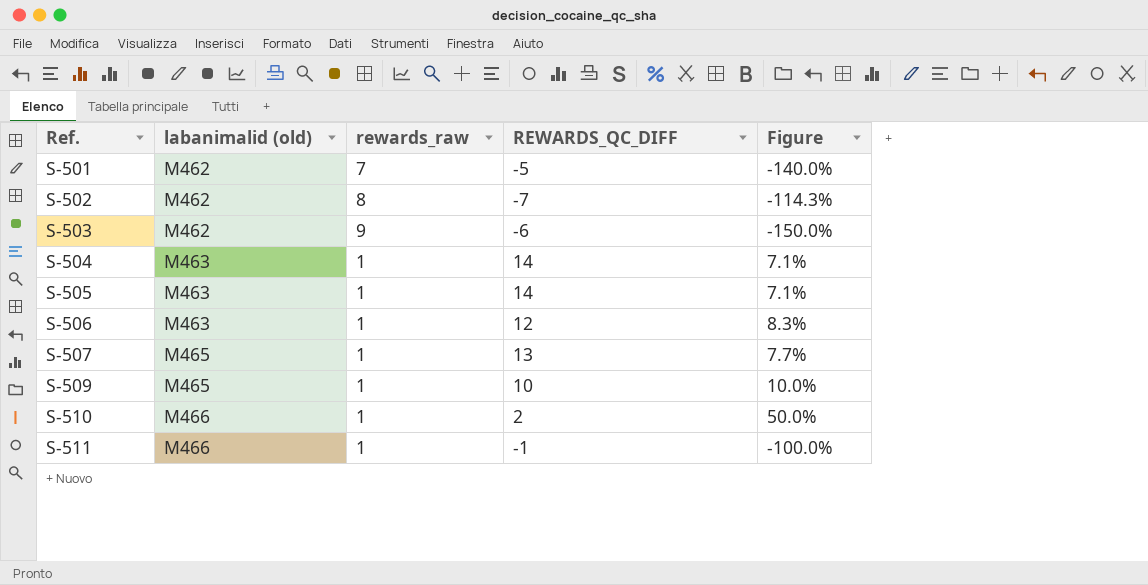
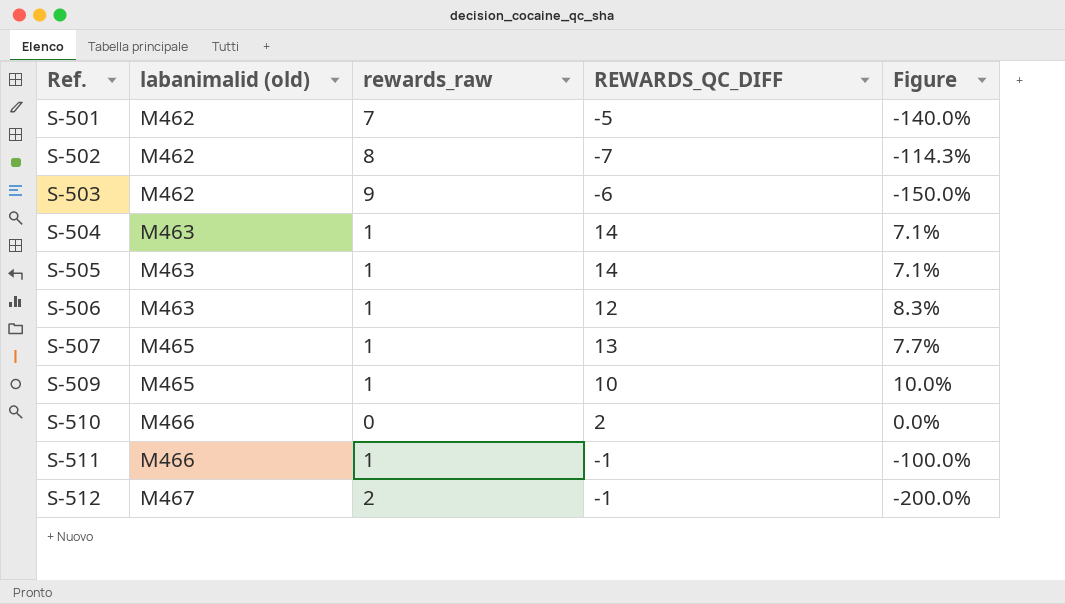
S-510 | rewards_raw: 1 -> 0
S-510 | Figure: 50.0% -> 0.0%
row S-512: none -> M467 | 2 | -1 | -200.0%

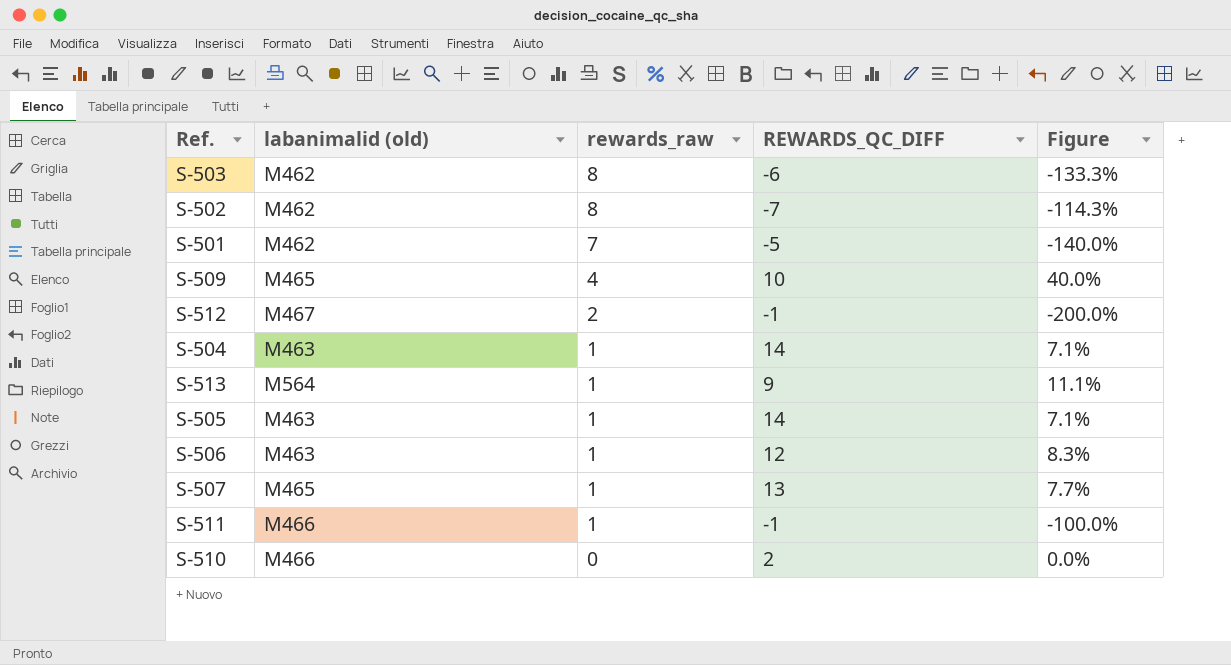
row order: Ref. ascending -> rewards_raw descending
S-503 | rewards_raw: 9 -> 8
S-503 | Figure: -150.0% -> -133.3%
S-509 | rewards_raw: 1 -> 4
S-509 | Figure: 10.0% -> 40.0%
row S-513: none -> M564 | 1 | 9 | 11.1%

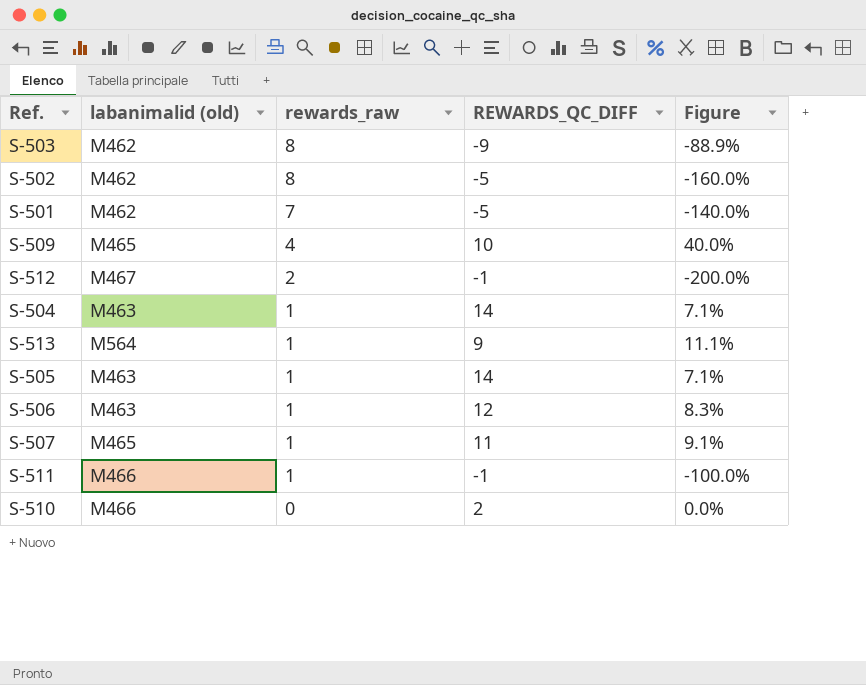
S-503 | REWARDS_QC_DIFF: -6 -> -9
S-503 | Figure: -133.3% -> -88.9%
S-502 | REWARDS_QC_DIFF: -7 -> -5
S-502 | Figure: -114.3% -> -160.0%
S-507 | REWARDS_QC_DIFF: 13 -> 11
S-507 | Figure: 7.7% -> 9.1%

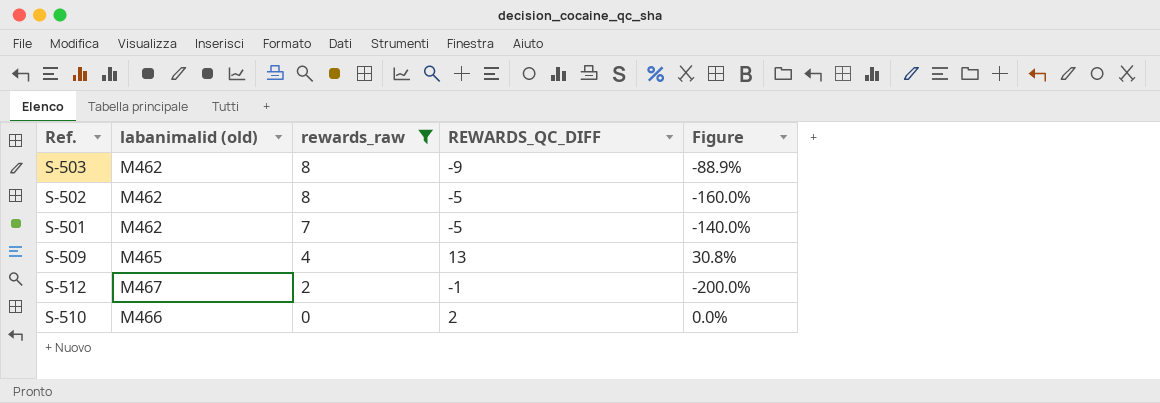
filter: none -> rewards_raw != 1
S-509 | REWARDS_QC_DIFF: 10 -> 13
S-509 | Figure: 40.0% -> 30.8%

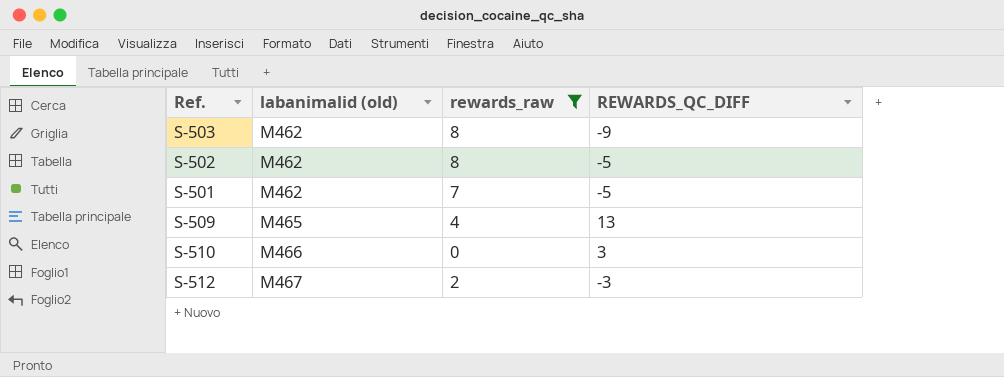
row order: rewards_raw descending -> labanimalid (old) ascending
column Figure | formula: [rewards_raw] / [REWARDS_QC_DIFF] -> none
S-510 | REWARDS_QC_DIFF: 2 -> 3
S-512 | REWARDS_QC_DIFF: -1 -> -3

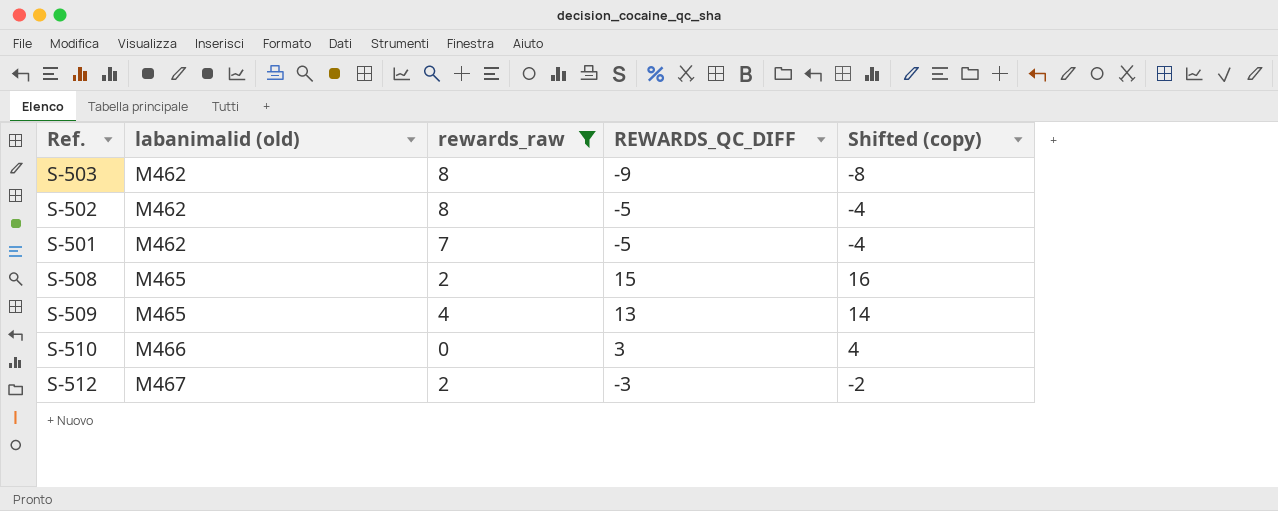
column Shifted (copy) | formula: none -> [REWARDS_QC_DIFF] + 1
row S-508: none -> M465 | 2 | 15 | 16

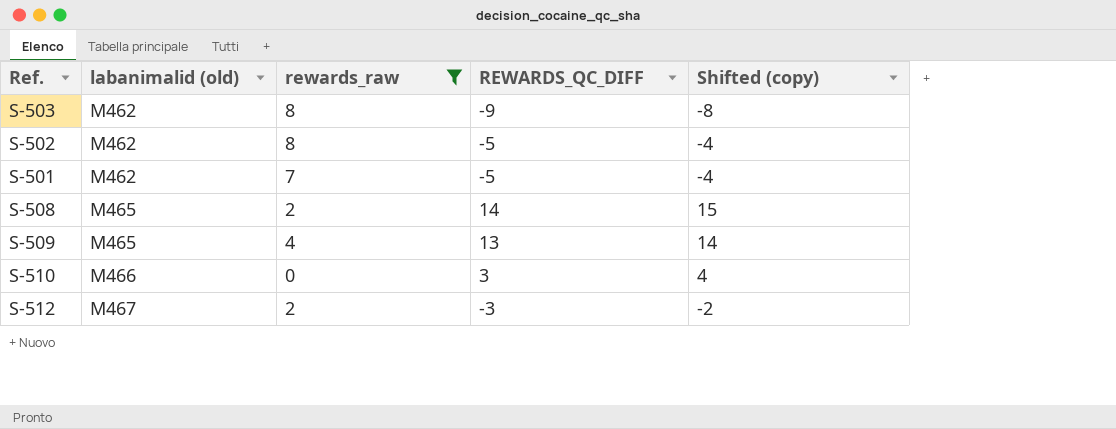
S-508 | REWARDS_QC_DIFF: 15 -> 14
S-508 | Shifted (copy): 16 -> 15

